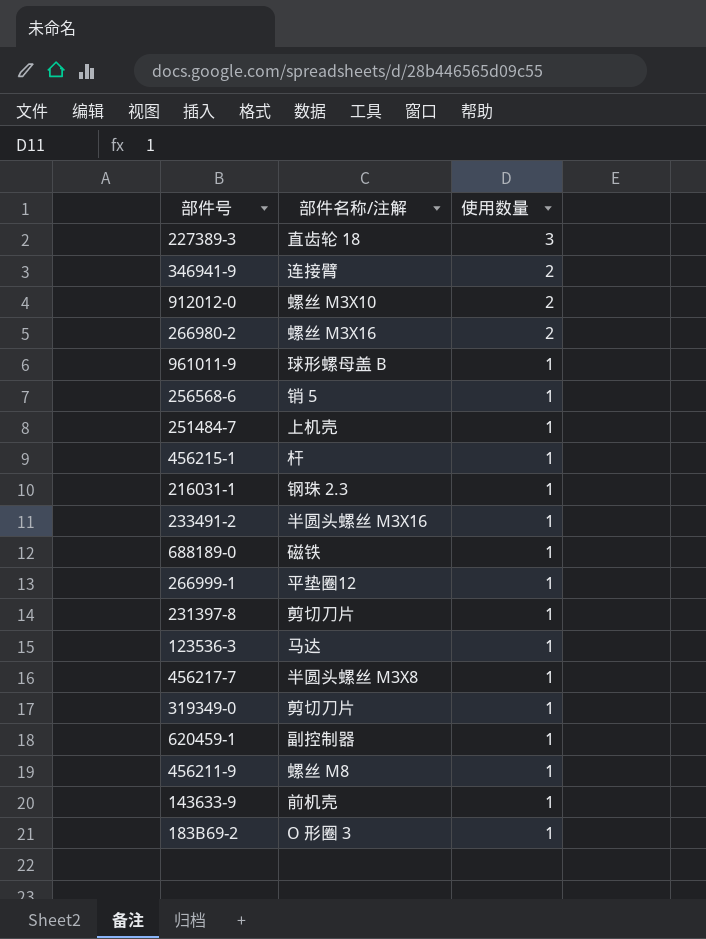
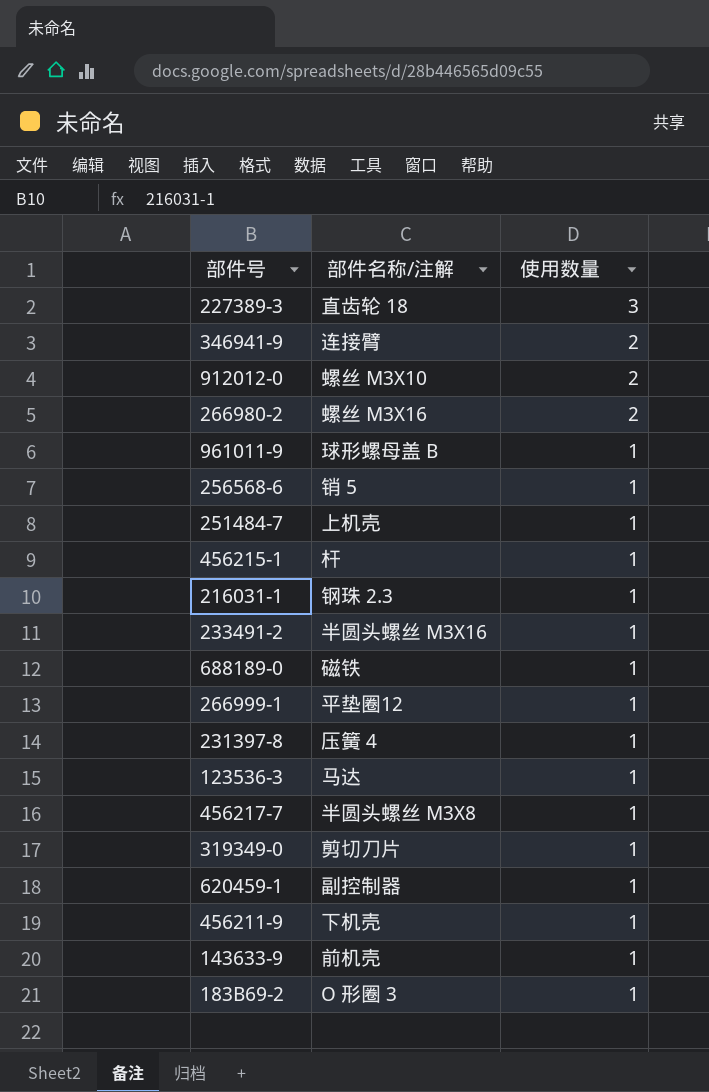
231397-8 | 部件名称/注解: 剪切刀片 -> 压簧 4
456211-9 | 部件名称/注解: 螺丝 M8 -> 下机壳

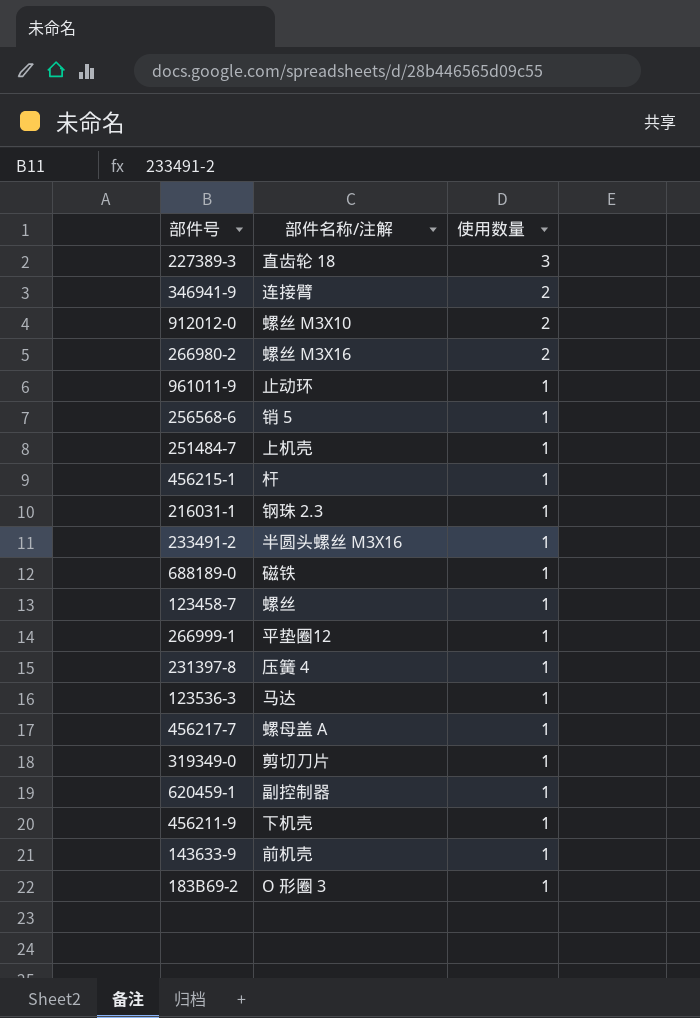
961011-9 | 部件名称/注解: 球形螺母盖 B -> 止动环
row 123458-7: none -> 螺丝 | 1
456217-7 | 部件名称/注解: 半圆头螺丝 M3X8 -> 螺母盖 A

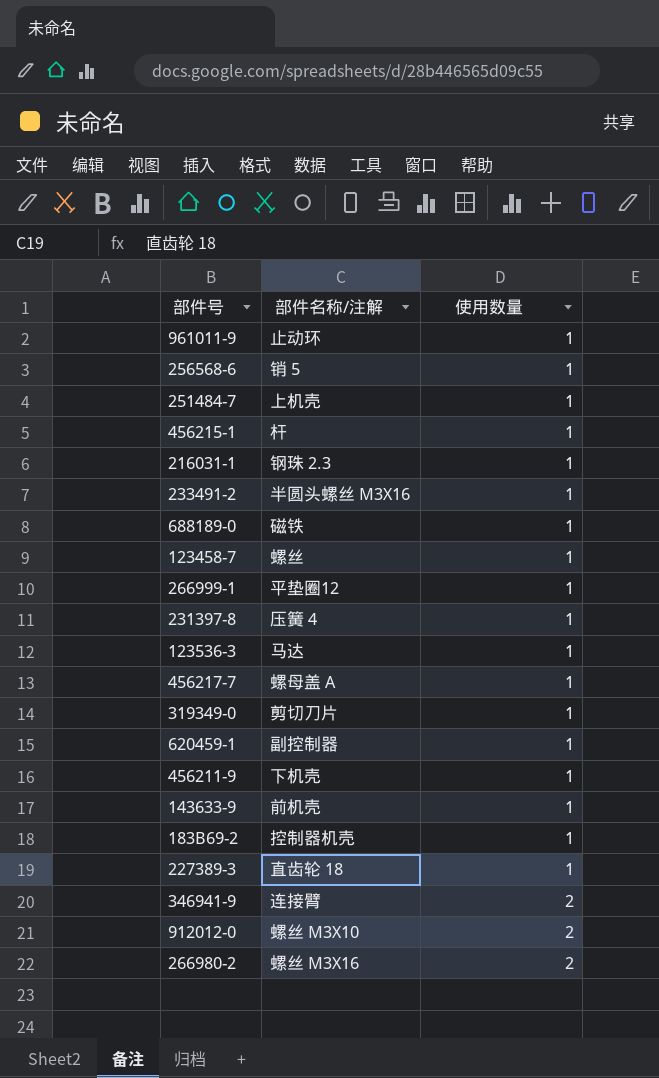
row order: 使用数量 descending -> 使用数量 ascending
183B69-2 | 部件名称/注解: O 形圈 3 -> 控制器机壳
227389-3 | 使用数量: 3 -> 1

